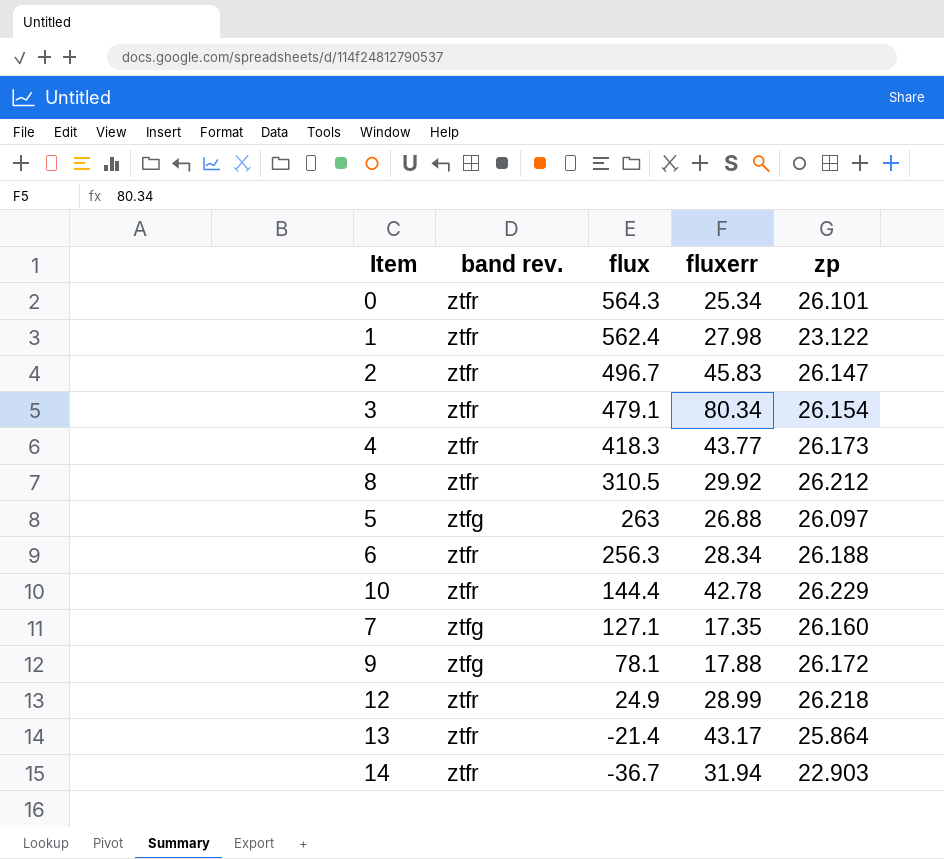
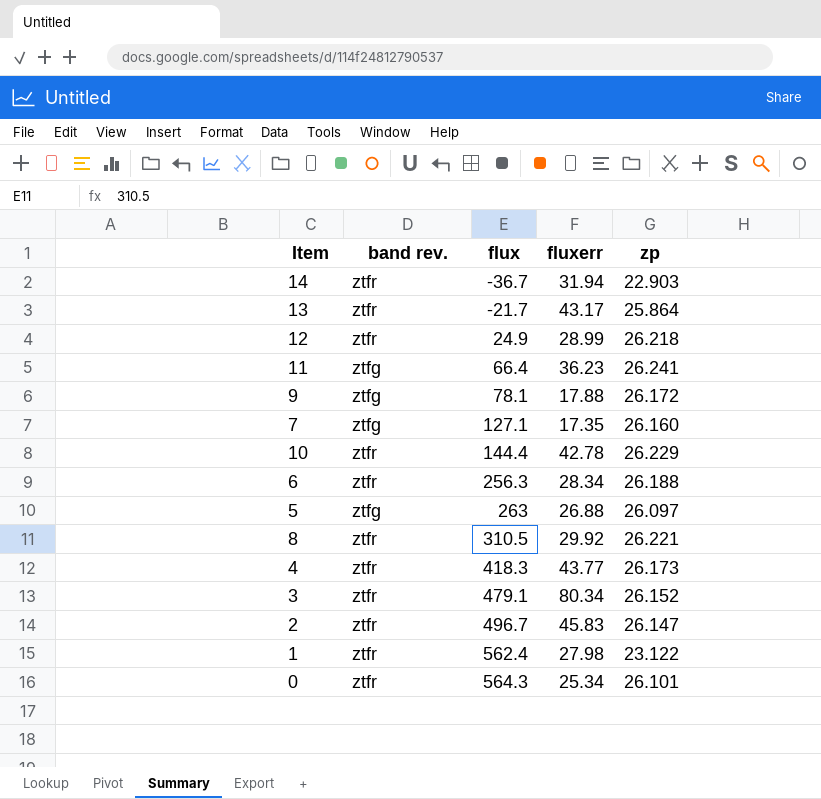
row order: flux descending -> flux ascending
13 | flux: -21.4 -> -21.7
row 11: none -> ztfg | 66.4 | 36.23 | 26.241
8 | zp: 26.212 -> 26.221
3 | zp: 26.154 -> 26.152

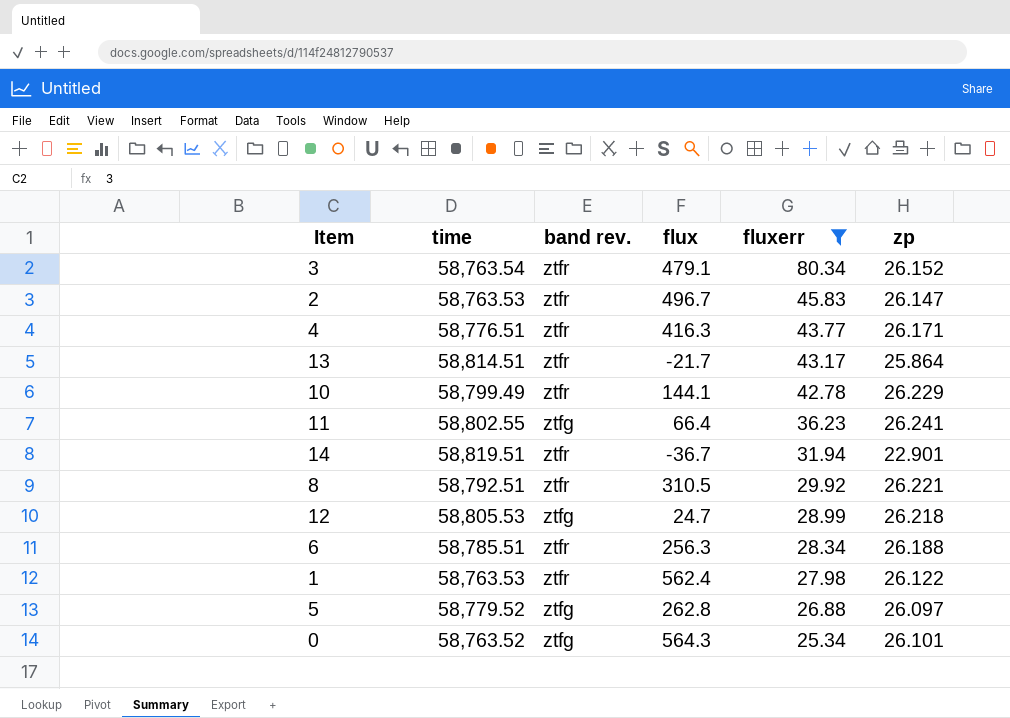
filter: none -> fluxerr >= 25.34
row order: flux ascending -> fluxerr descending
column time | position: none -> 2
4 | flux: 418.3 -> 416.3
4 | zp: 26.173 -> 26.171
10 | flux: 144.4 -> 144.1
14 | zp: 22.903 -> 22.901
12 | band rev.: ztfr -> ztfg
12 | flux: 24.9 -> 24.7
1 | zp: 23.122 -> 26.122
5 | flux: 263 -> 262.8
0 | band rev.: ztfr -> ztfg

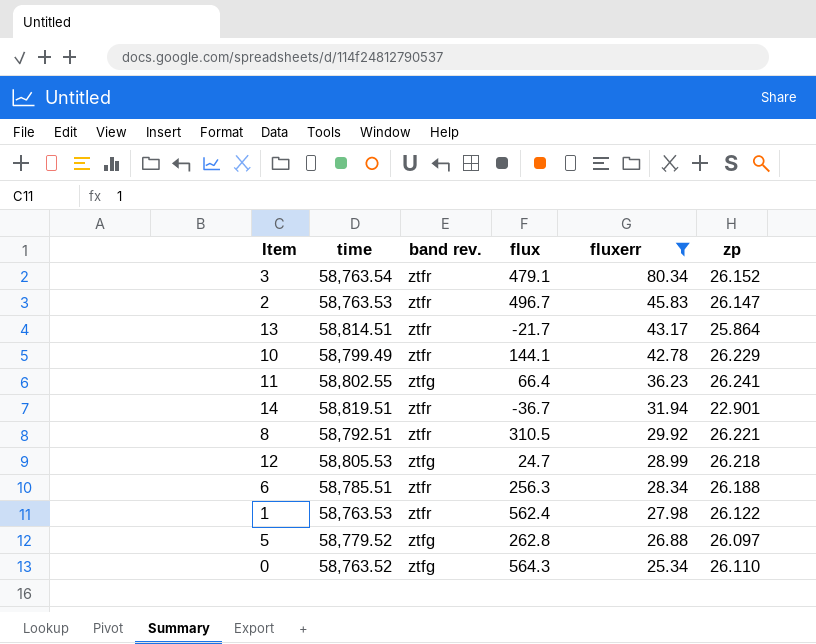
row 4: 58,776.51 | ztfr | 416.3 | 43.77 | 26.171 -> none
0 | zp: 26.101 -> 26.110

